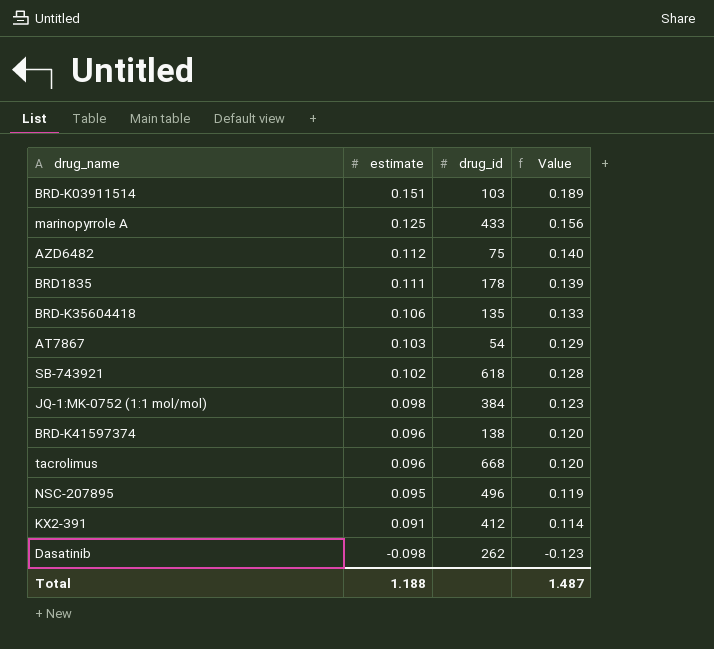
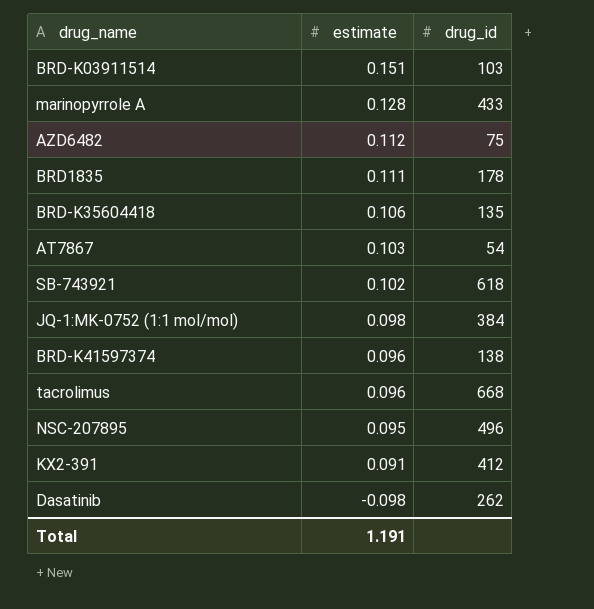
column Value | formula: [estimate] * 1.25 -> none
marinopyrrole A | estimate: 0.125 -> 0.128
Total | estimate: 1.188 -> 1.191

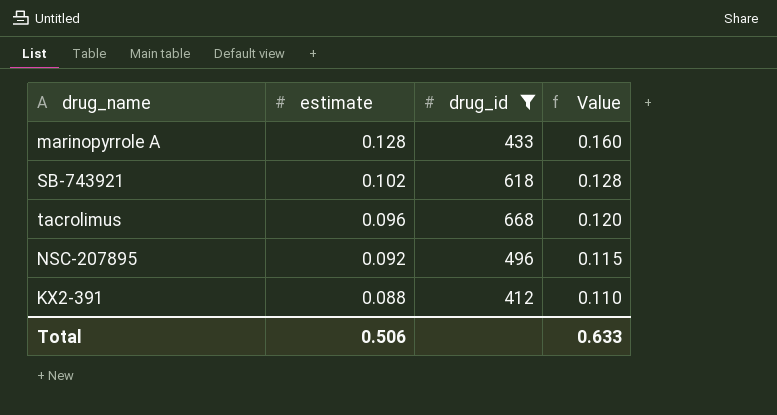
filter: none -> drug_id >= 412
column Value | formula: none -> [estimate] * 1.25
NSC-207895 | estimate: 0.095 -> 0.092
KX2-391 | estimate: 0.091 -> 0.088
Total | estimate: 1.191 -> 0.506

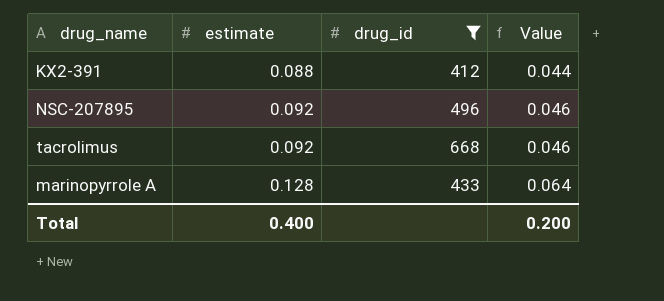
row order: estimate descending -> estimate ascending
column Value | formula: [estimate] * 1.25 -> [estimate] * 0.5
row SB-743921: 0.102 | 618 | 0.128 -> none
tacrolimus | estimate: 0.096 -> 0.092
Total | estimate: 0.506 -> 0.400
Total | Value: 0.633 -> 0.200

